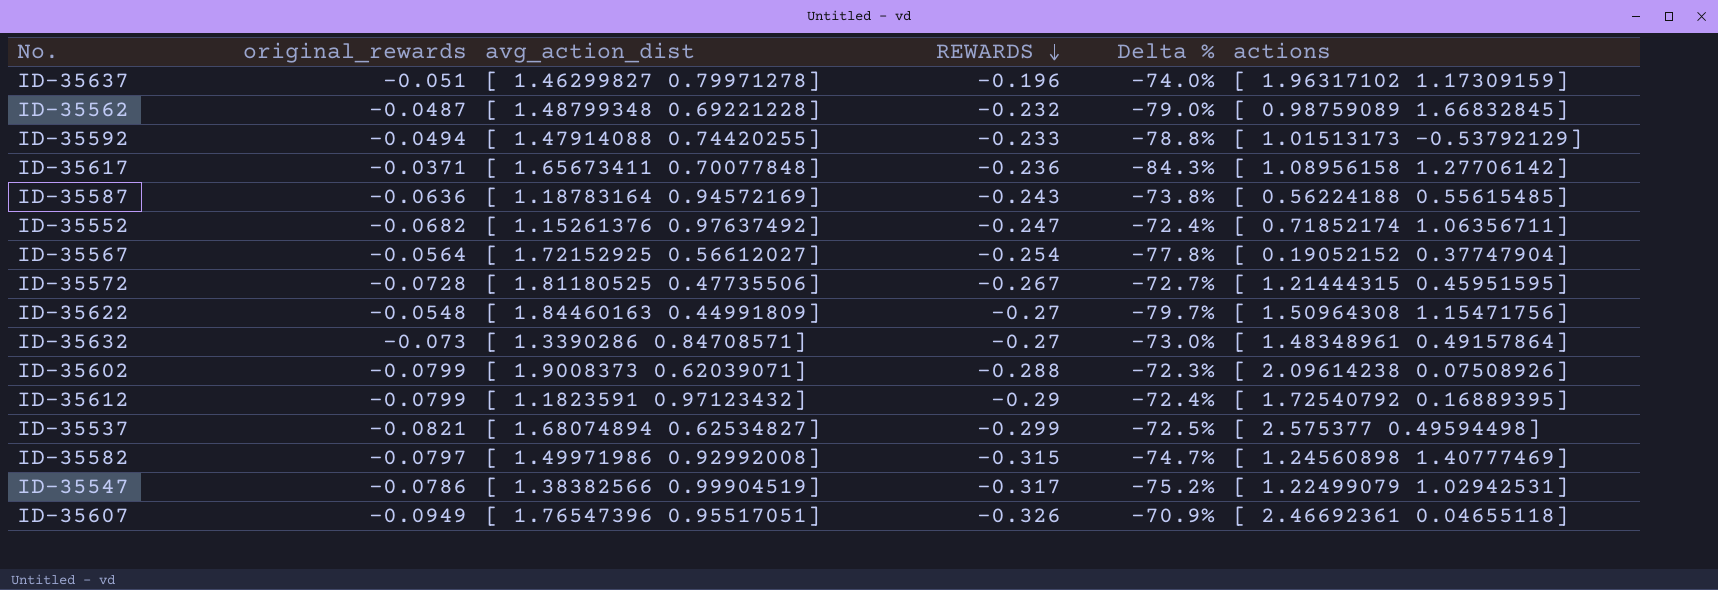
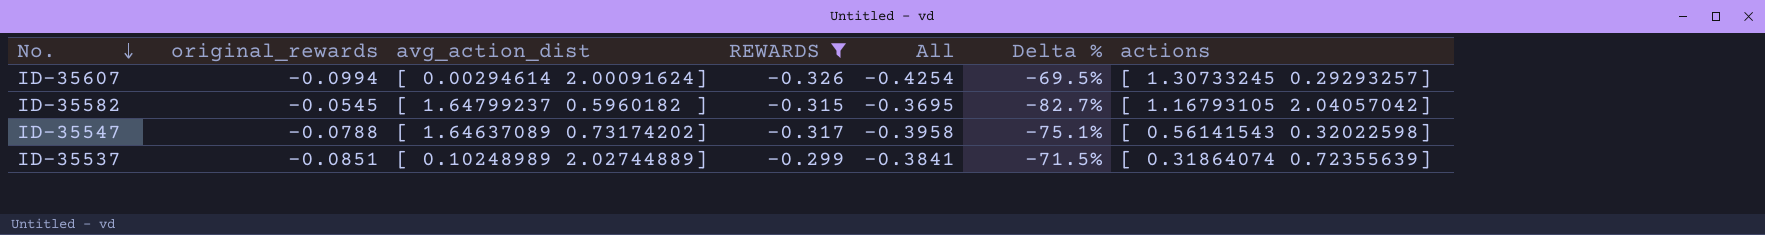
filter: none -> REWARDS <= -0.299
row order: REWARDS descending -> No. descending
column All | formula: none -> [original_rewards] + [REWARDS]
ID-35607 | original_rewards: -0.0949 -> -0.0994
ID-35607 | avg_action_dist: [ 1.76547396 0.95517051] -> [ 0.00294614 2.00091624]
ID-35607 | Delta %: -70.9% -> -69.5%
ID-35607 | actions: [ 2.46692361 0.04655118] -> [ 1.30733245 0.29293257]
ID-35582 | original_rewards: -0.0797 -> -0.0545
ID-35582 | avg_action_dist: [ 1.49971986 0.92992008] -> [ 1.64799237 0.5960182 ]
ID-35582 | Delta %: -74.7% -> -82.7%
ID-35582 | actions: [ 1.24560898 1.40777469] -> [ 1.16793105 2.04057042]
ID-35547 | original_rewards: -0.0786 -> -0.0788
ID-35547 | avg_action_dist: [ 1.38382566 0.99904519] -> [ 1.64637089 0.73174202]
ID-35547 | Delta %: -75.2% -> -75.1%
ID-35547 | actions: [ 1.22499079 1.02942531] -> [ 0.56141543 0.32022598]
ID-35537 | original_rewards: -0.0821 -> -0.0851
ID-35537 | avg_action_dist: [ 1.68074894 0.62534827] -> [ 0.10248989 2.02744889]
ID-35537 | Delta %: -72.5% -> -71.5%
ID-35537 | actions: [ 2.575377 0.49594498] -> [ 0.31864074 0.72355639]

